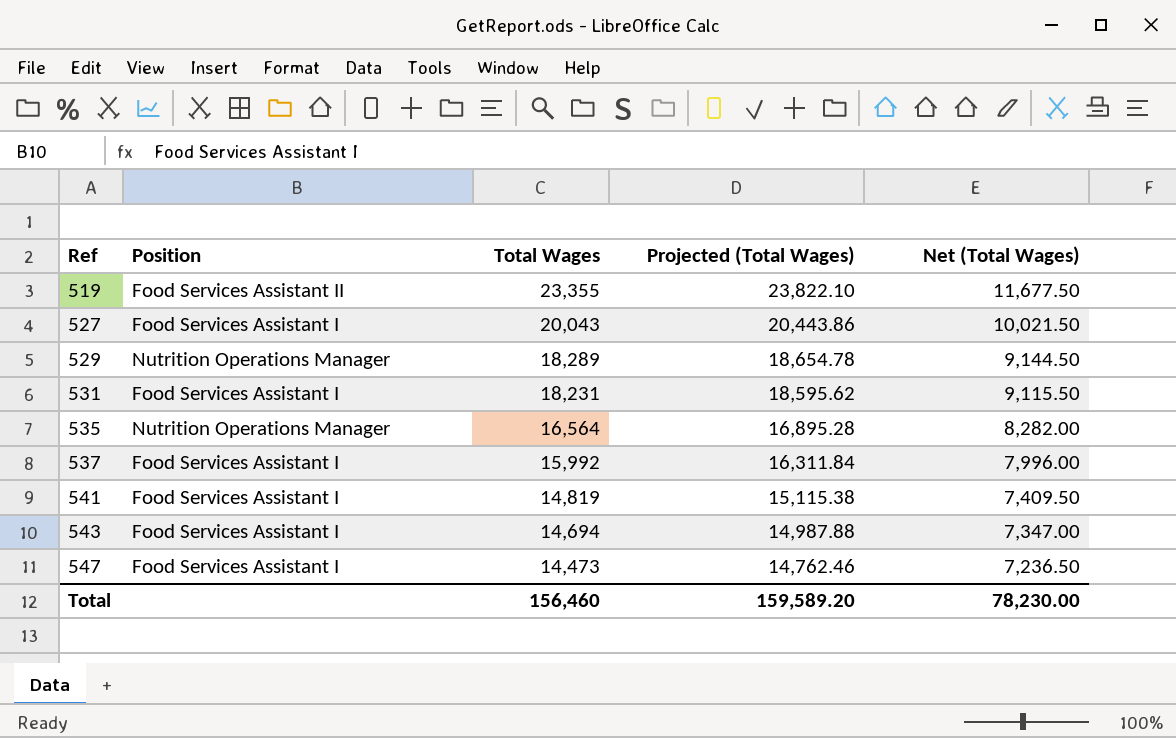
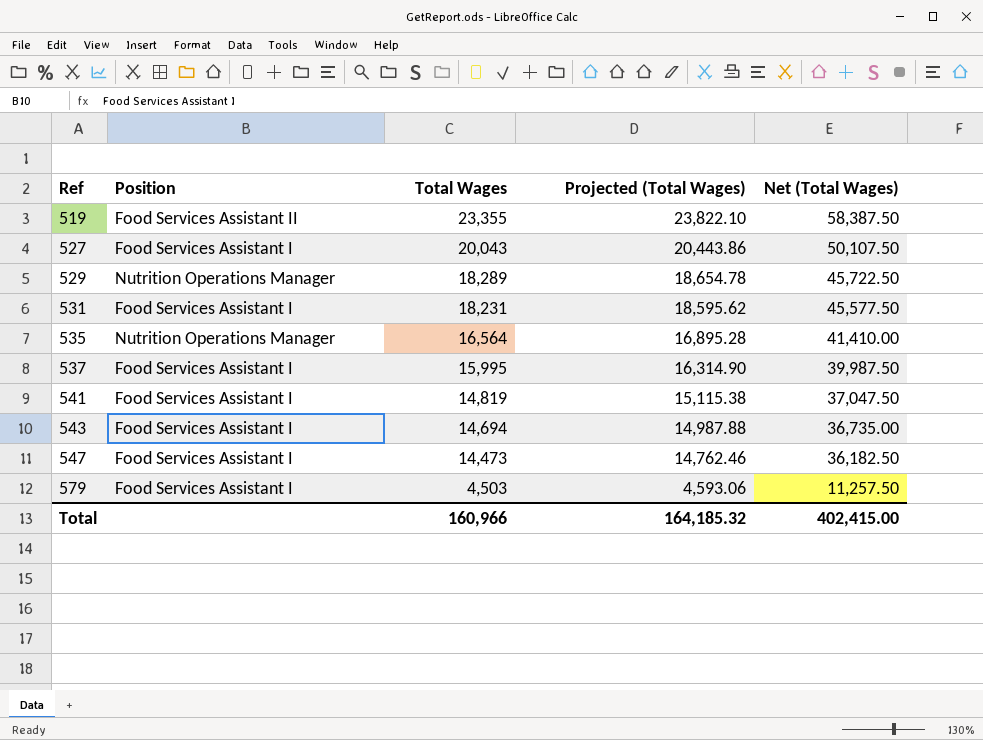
column Net (Total Wages) | formula: [Total Wages] * 0.5 -> [Total Wages] * 2.5
537 | Total Wages: 15,992 -> 15,995
537 | Projected (Total Wages): 16,311.84 -> 16,314.90
row 579: none -> Food Services Assistant I | 4,503 | 4,593.06 | 11,257.50
Total | Total Wages: 156,460 -> 160,966
Total | Projected (Total Wages): 159,589.20 -> 164,185.32
Total | Net (Total Wages): 78,230.00 -> 402,415.00

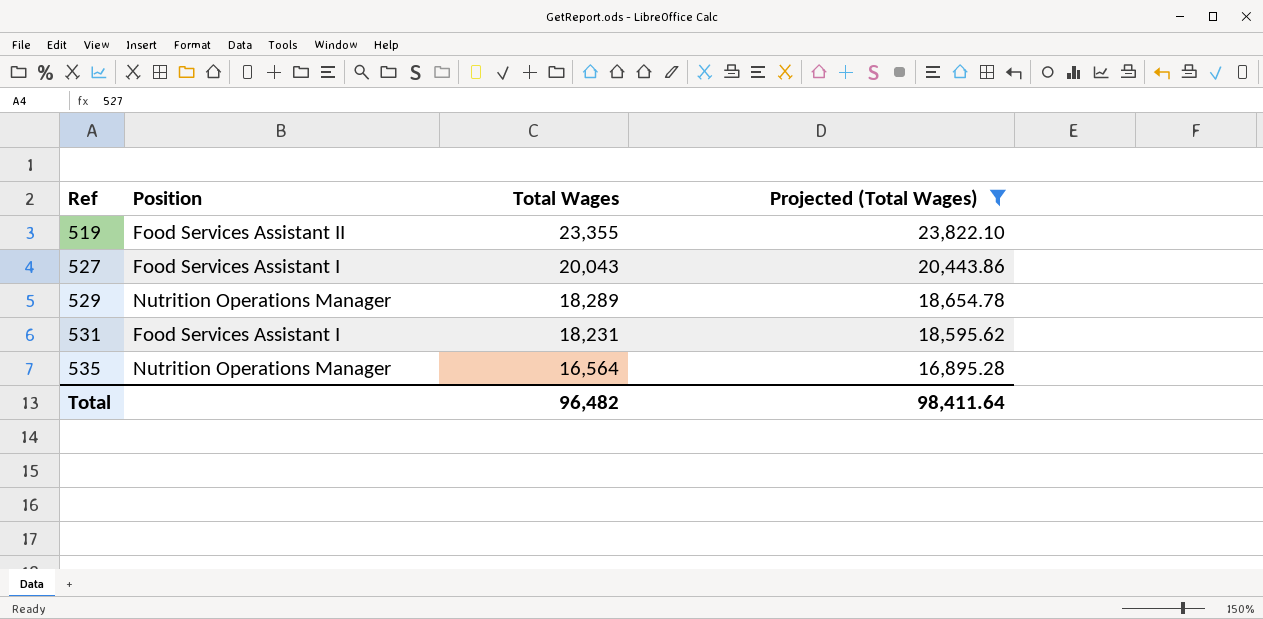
filter: none -> Projected (Total Wages) >= 16,895.28
column Net (Total Wages) | formula: [Total Wages] * 2.5 -> none
Total | Total Wages: 160,966 -> 96,482
Total | Projected (Total Wages): 164,185.32 -> 98,411.64

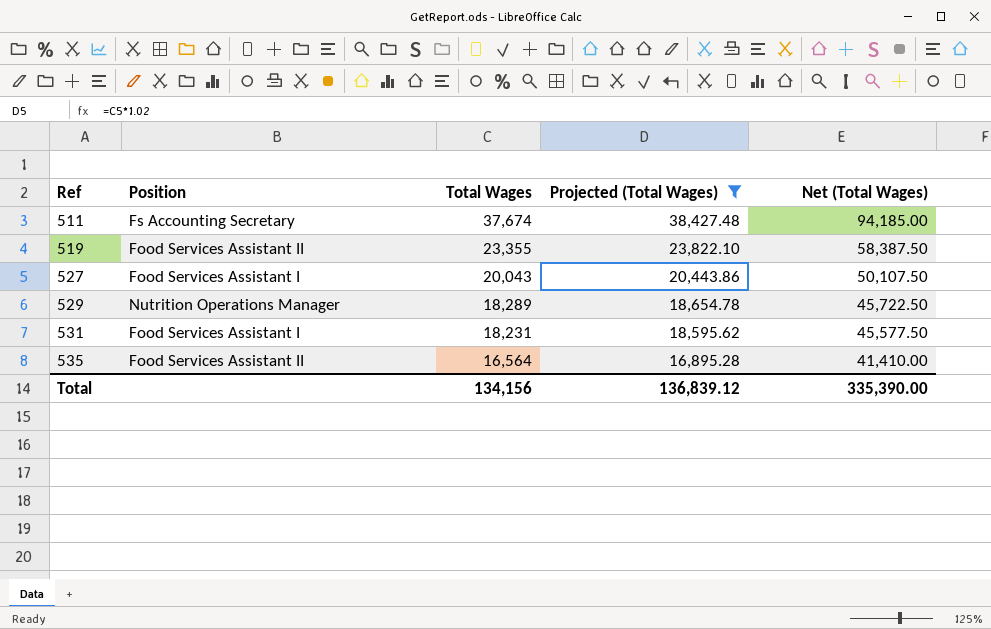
column Net (Total Wages) | formula: none -> [Total Wages] * 2.5
row 511: none -> Fs Accounting Secretary | 37,674 | 38,427.48 | 94,185.00
535 | Position: Nutrition Operations Manager -> Food Services Assistant II
Total | Total Wages: 96,482 -> 134,156
Total | Projected (Total Wages): 98,411.64 -> 136,839.12

